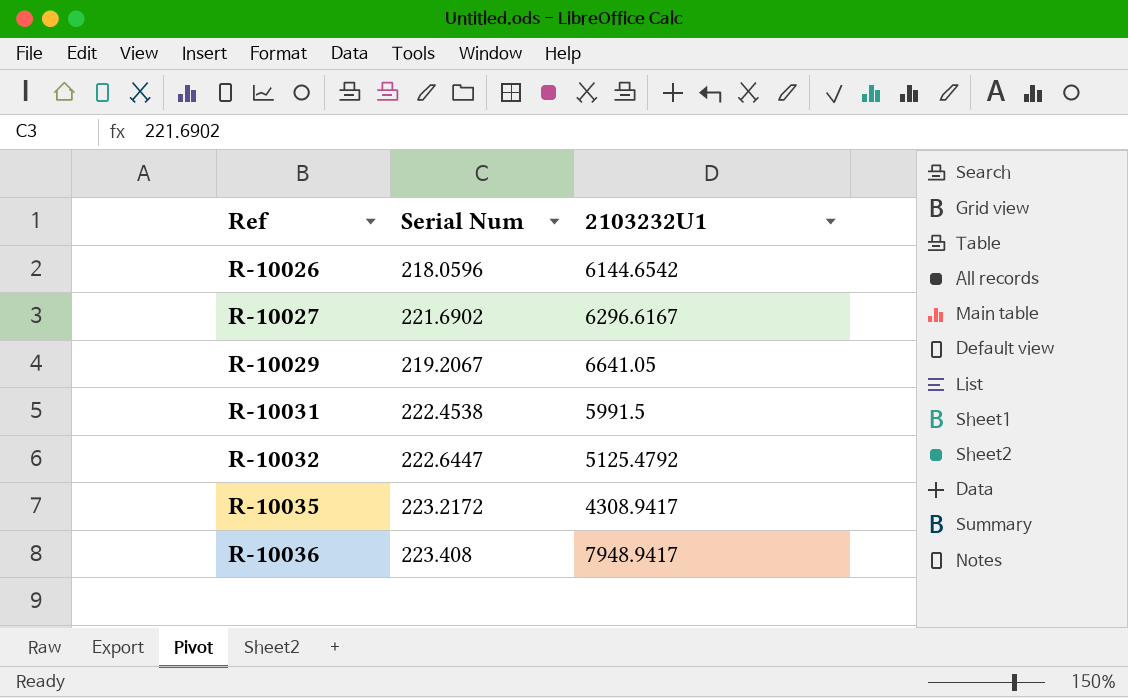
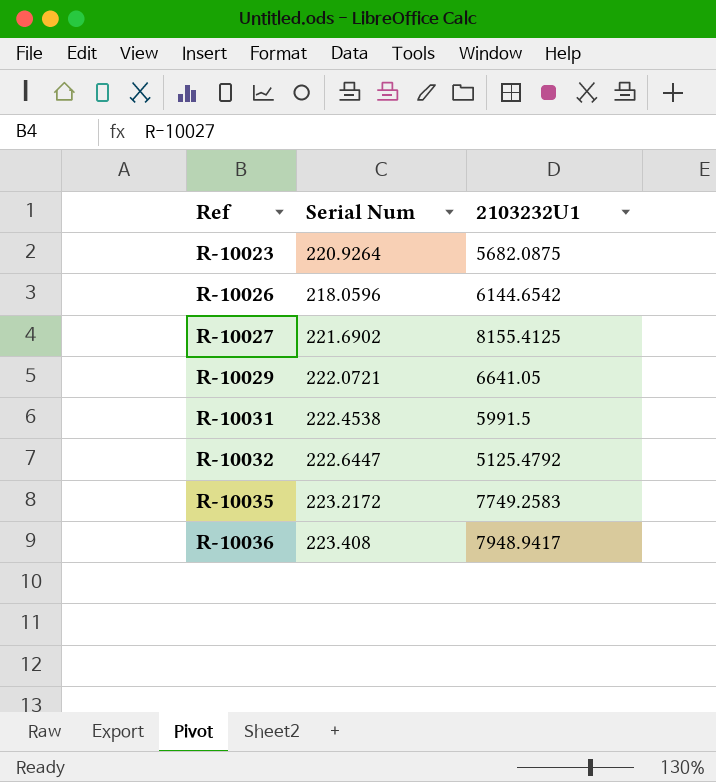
row R-10023: none -> 220.9264 | 5682.0875
R-10027 | 2103232U1: 6296.6167 -> 8155.4125
R-10029 | Serial Num: 219.2067 -> 222.0721
R-10035 | 2103232U1: 4308.9417 -> 7749.2583

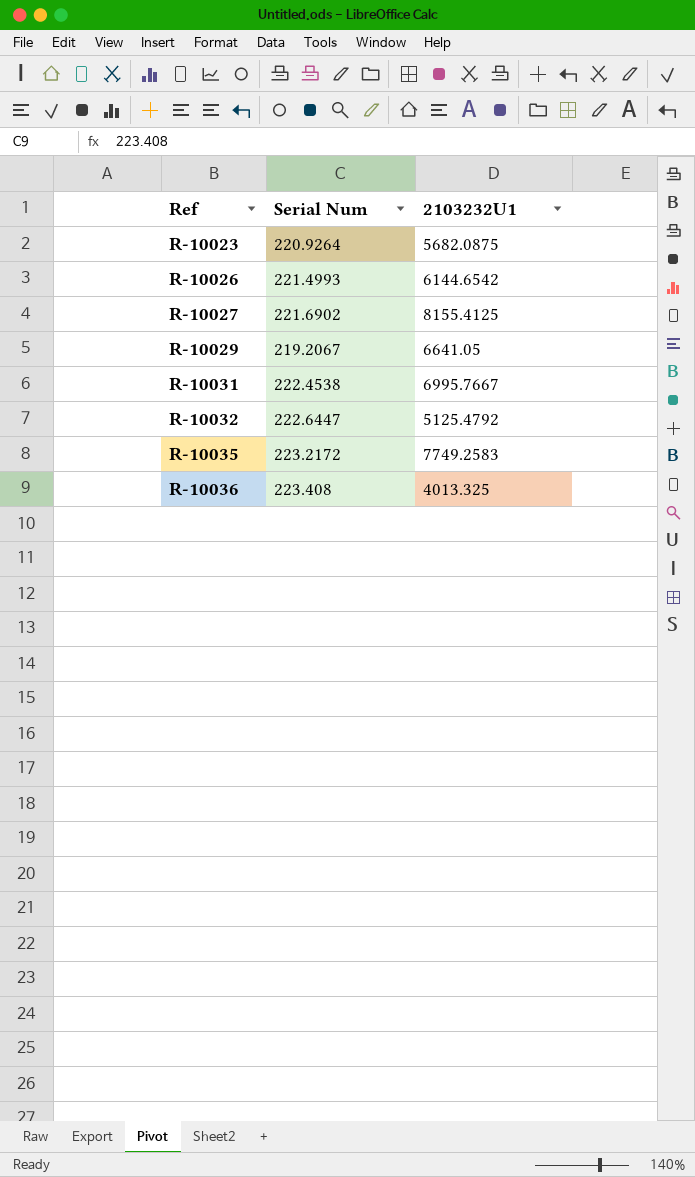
R-10026 | Serial Num: 218.0596 -> 221.4993
R-10029 | Serial Num: 222.0721 -> 219.2067
R-10031 | 2103232U1: 5991.5 -> 6995.7667
R-10036 | 2103232U1: 7948.9417 -> 4013.325

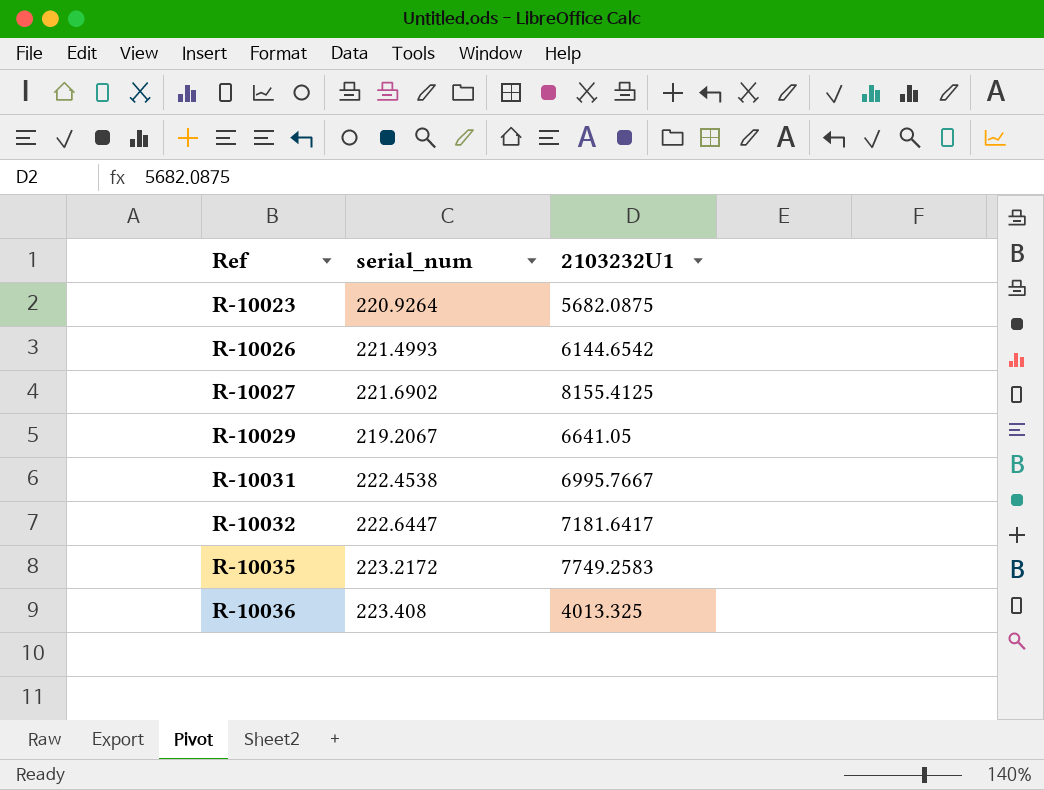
column name: Serial Num -> serial_num
R-10032 | 2103232U1: 5125.4792 -> 7181.6417

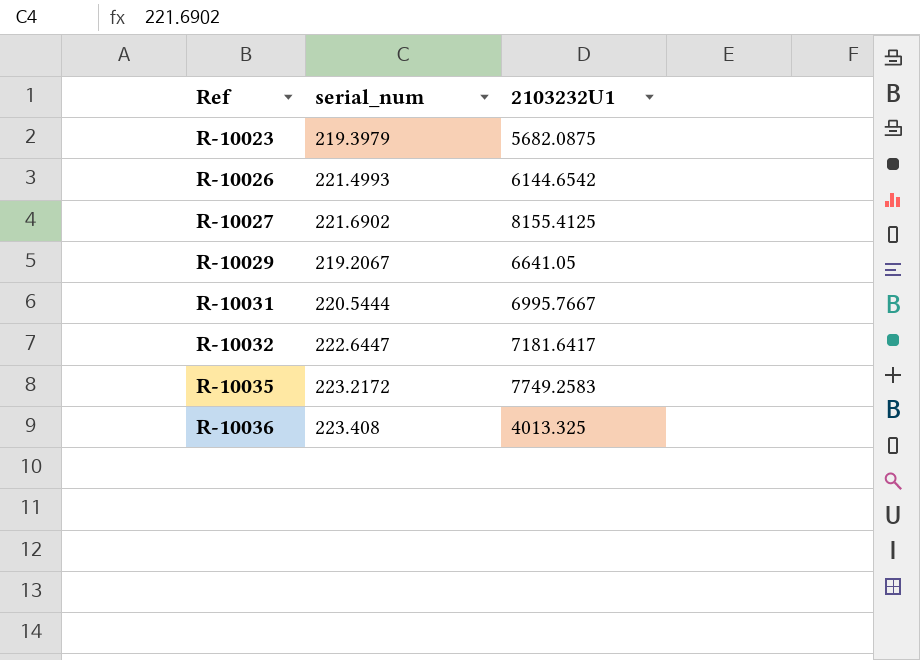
R-10023 | serial_num: 220.9264 -> 219.3979
R-10031 | serial_num: 222.4538 -> 220.5444

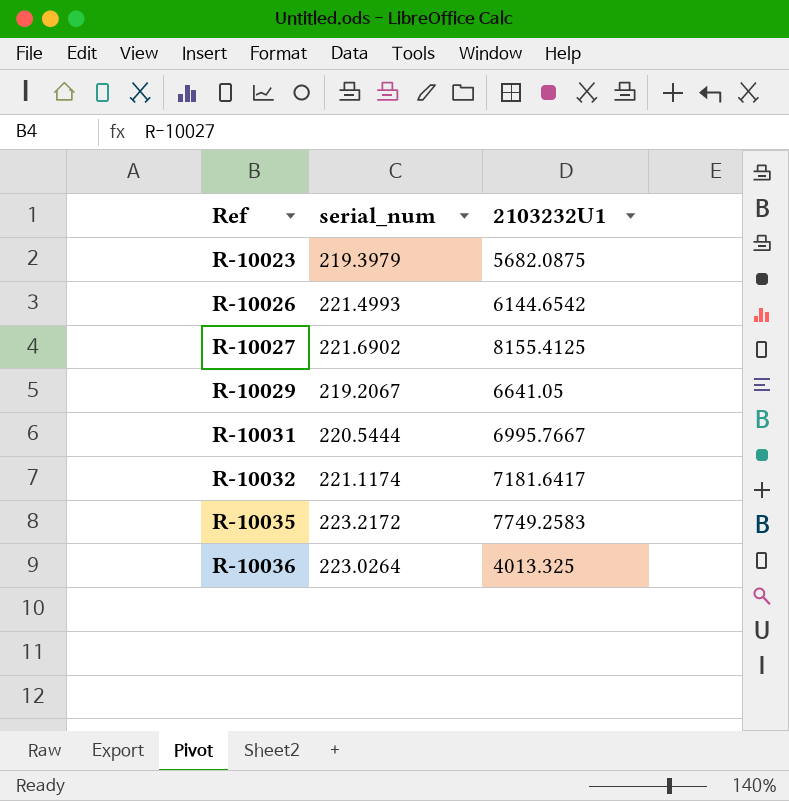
R-10032 | serial_num: 222.6447 -> 221.1174
R-10036 | serial_num: 223.408 -> 223.0264

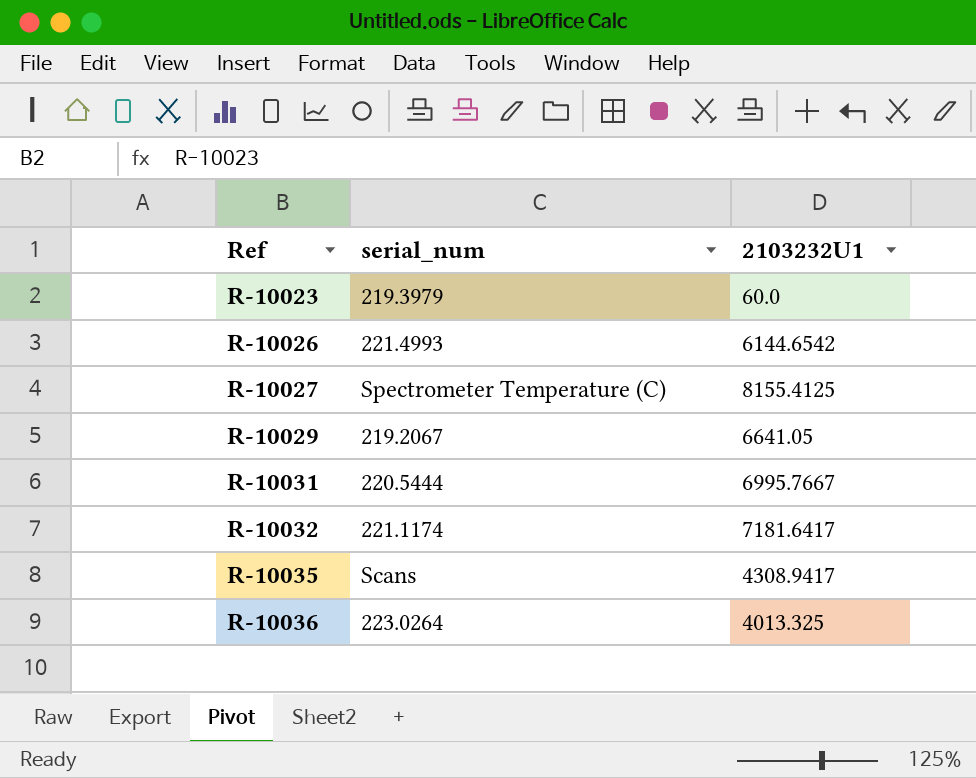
R-10023 | 2103232U1: 5682.0875 -> 60.0
R-10027 | serial_num: 221.6902 -> Spectrometer Temperature (C)
R-10035 | serial_num: 223.2172 -> Scans
R-10035 | 2103232U1: 7749.2583 -> 4308.9417

